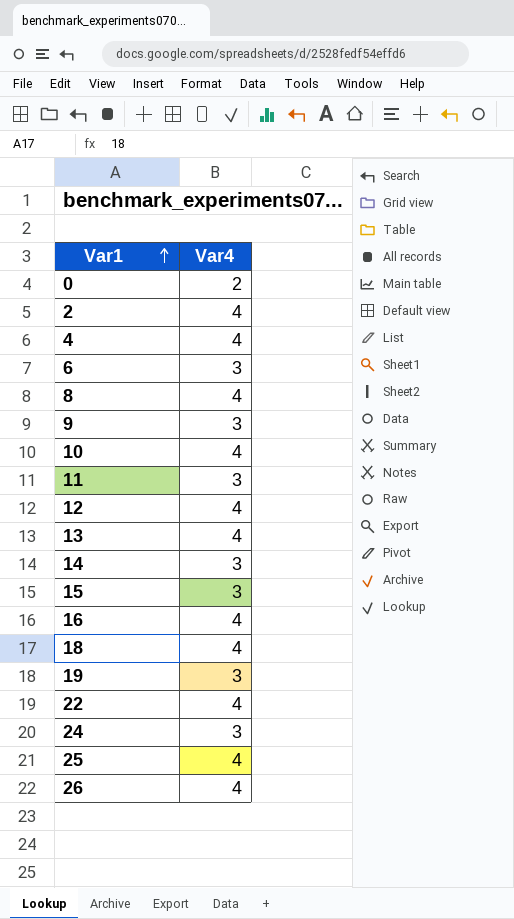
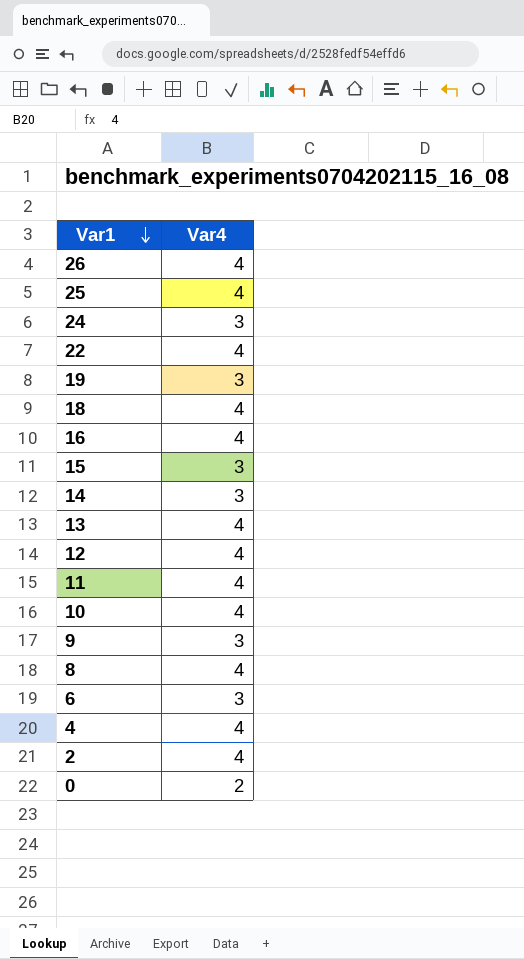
row order: Var1 ascending -> Var1 descending
11 | Var4: 3 -> 4

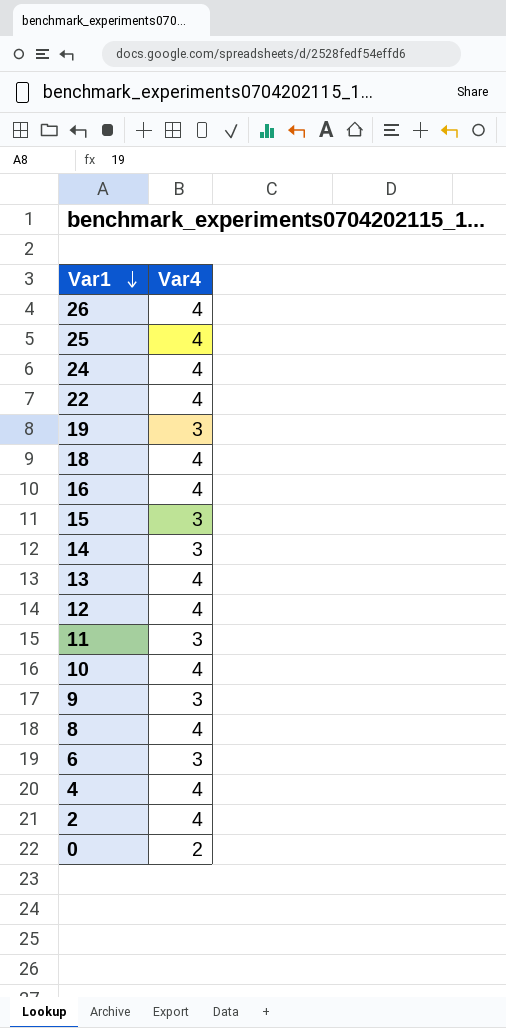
24 | Var4: 3 -> 4
11 | Var4: 4 -> 3

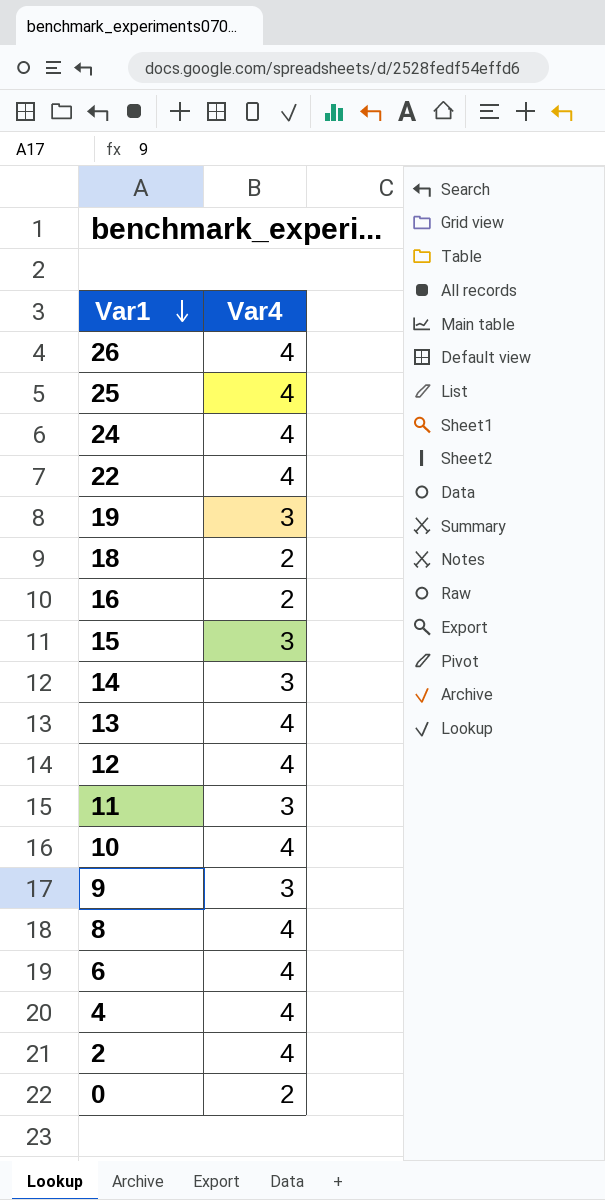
18 | Var4: 4 -> 2
16 | Var4: 4 -> 2
6 | Var4: 3 -> 4

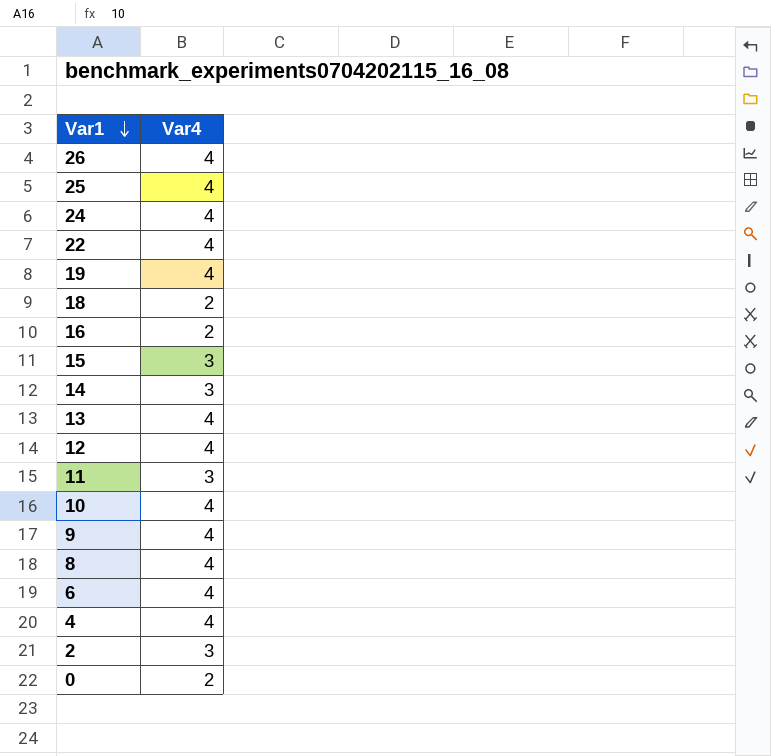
19 | Var4: 3 -> 4
9 | Var4: 3 -> 4
2 | Var4: 4 -> 3

